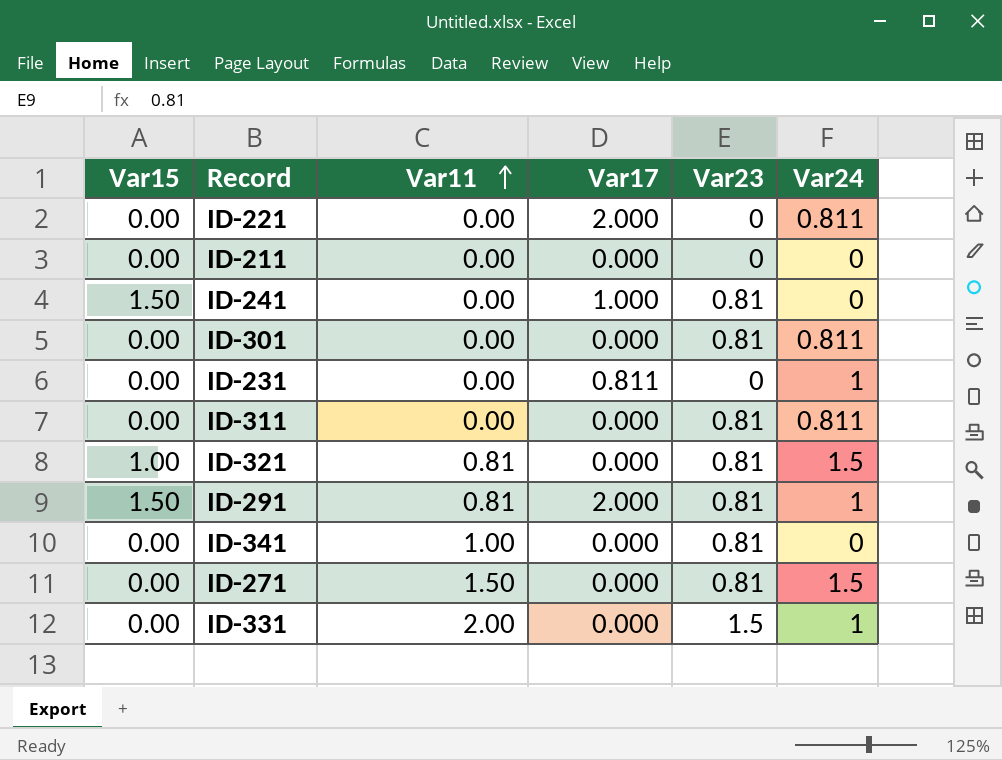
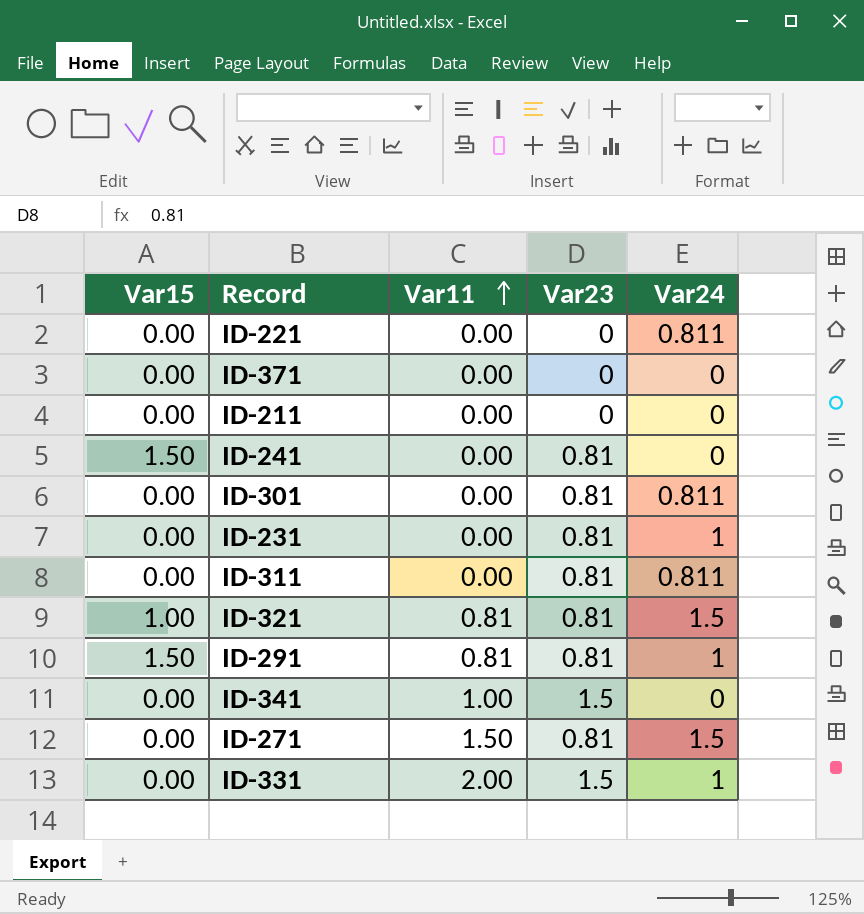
column Var17 | position: 4 -> none
row ID-371: none -> 0.00 | 0.00 | 0 | 0
ID-231 | Var23: 0 -> 0.81
ID-341 | Var23: 0.81 -> 1.5

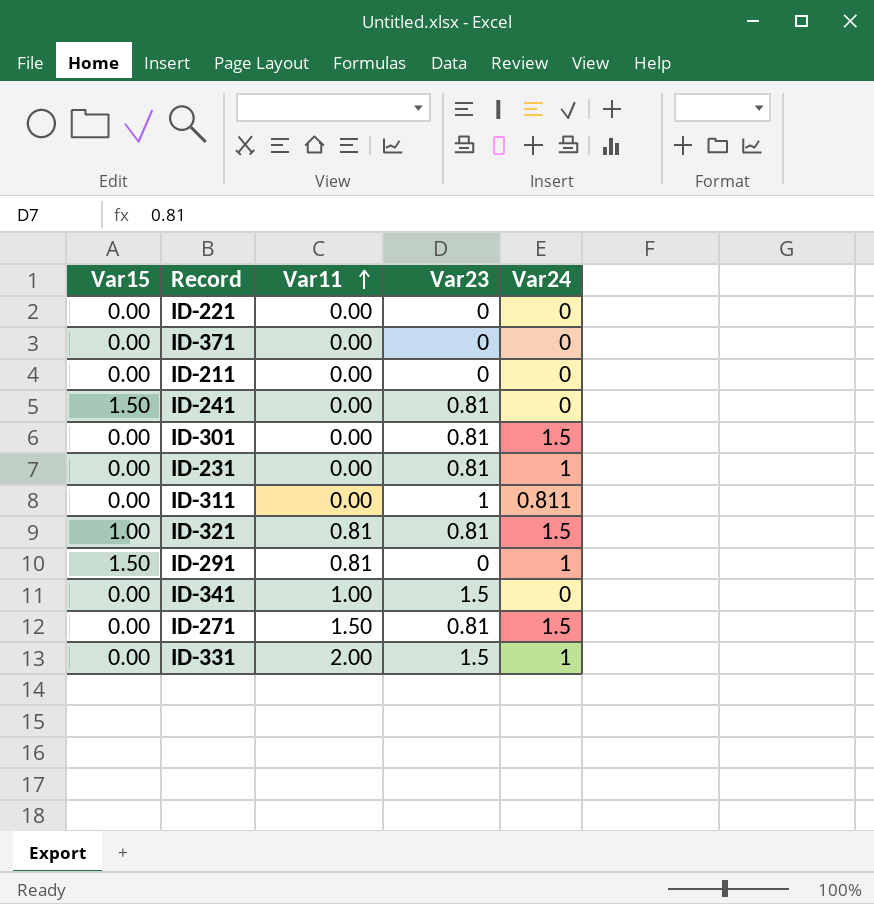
ID-221 | Var24: 0.811 -> 0
ID-301 | Var24: 0.811 -> 1.5
ID-311 | Var23: 0.81 -> 1
ID-291 | Var23: 0.81 -> 0

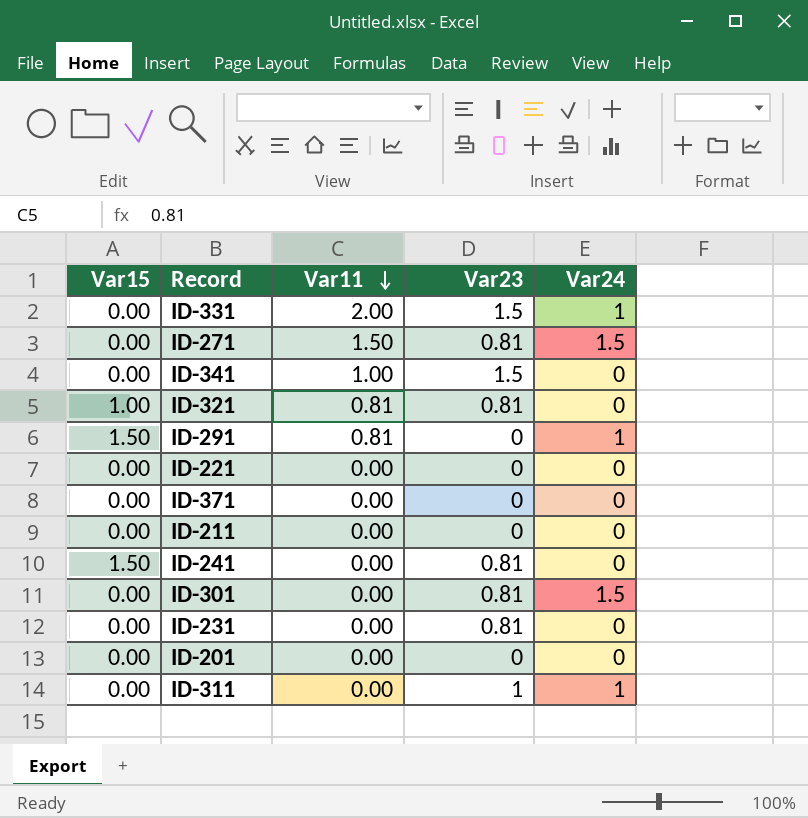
row order: Var11 ascending -> Var11 descending
ID-321 | Var24: 1.5 -> 0
ID-231 | Var24: 1 -> 0
row ID-201: none -> 0.00 | 0.00 | 0 | 0
ID-311 | Var24: 0.811 -> 1

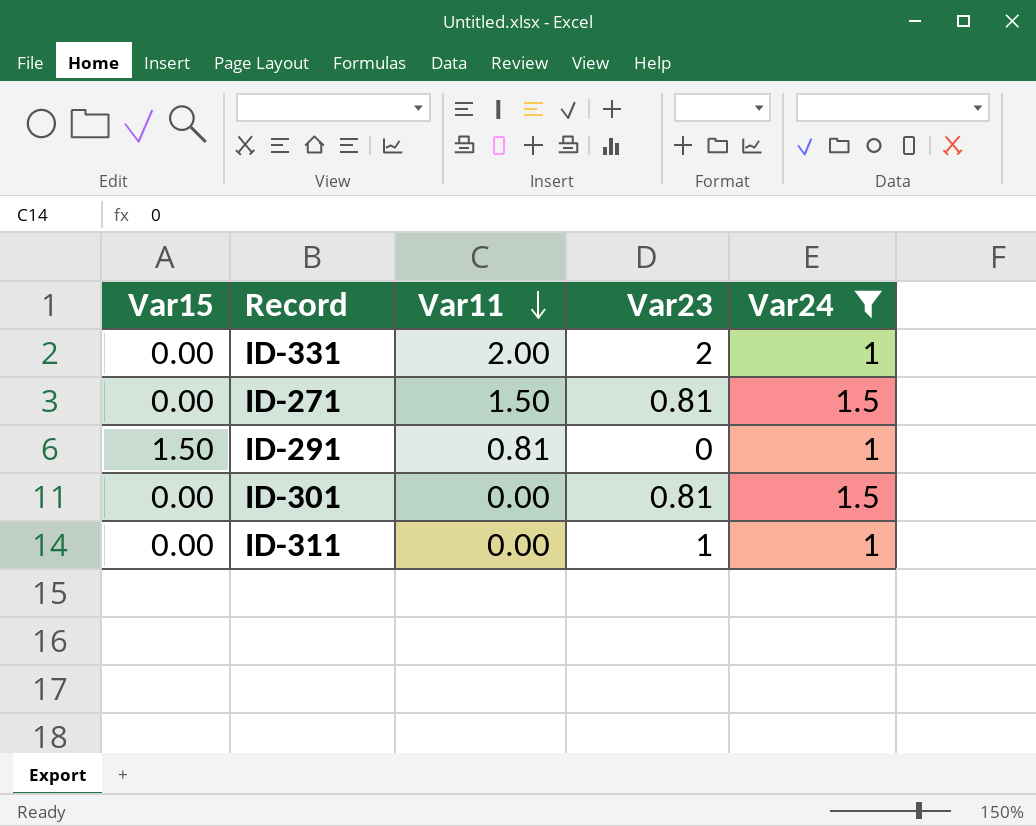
filter: none -> Var24 != 0
ID-331 | Var23: 1.5 -> 2

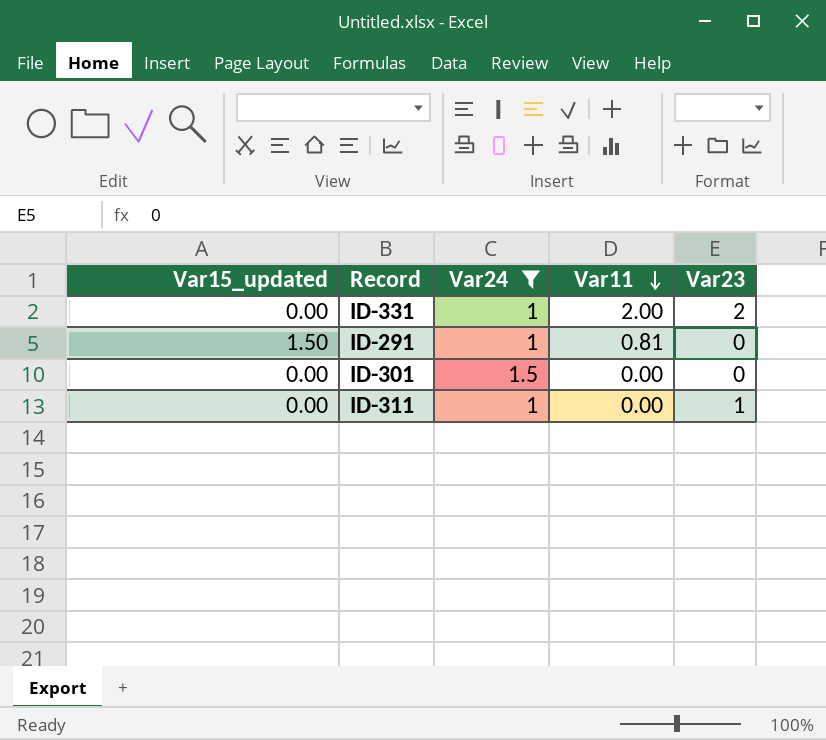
column name: Var15 -> Var15_updated
column Var24 | position: 5 -> 3
row ID-271: 0.00 | 1.50 | 0.81 | 1.5 -> none
ID-301 | Var23: 0.81 -> 0

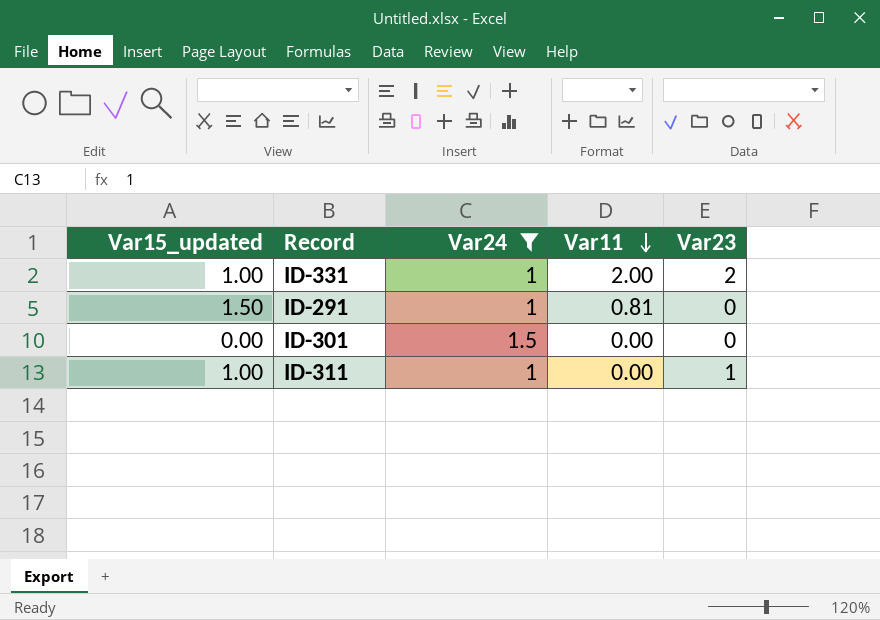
ID-331 | Var15_updated: 0.00 -> 1.00
ID-311 | Var15_updated: 0.00 -> 1.00

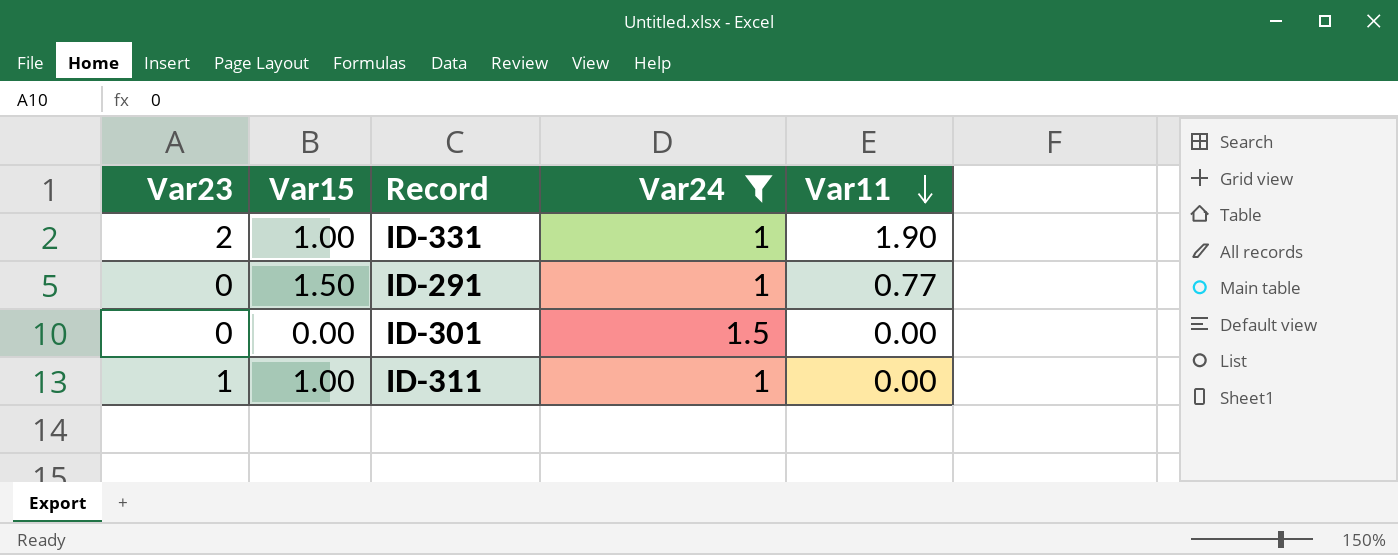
column Var23 | position: 5 -> 1
column name: Var15_updated -> Var15
ID-331 | Var11: 2.00 -> 1.90
ID-291 | Var11: 0.81 -> 0.77

